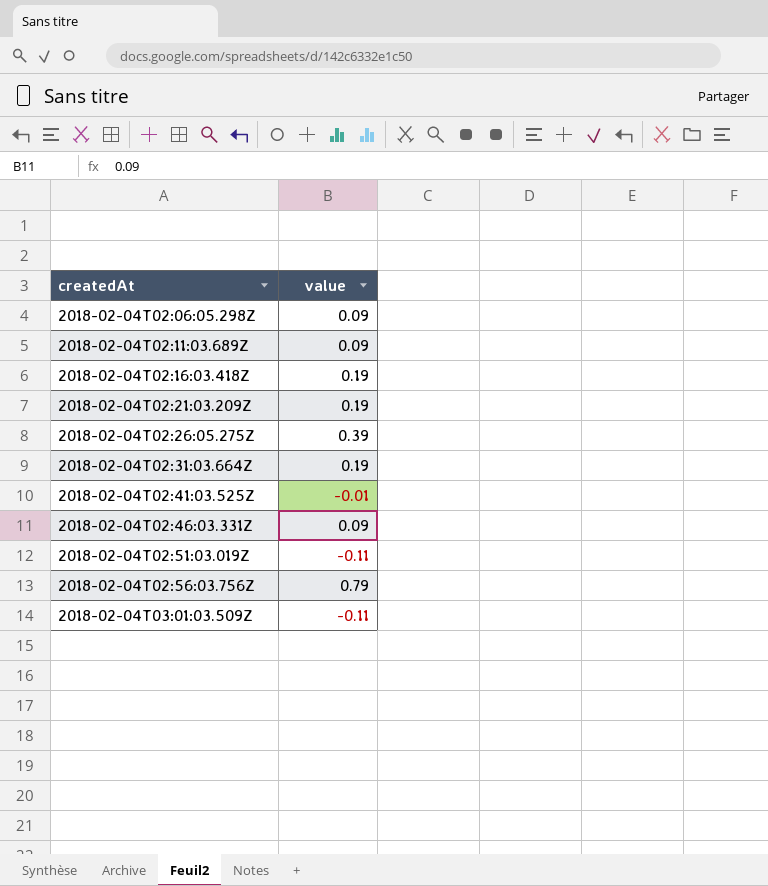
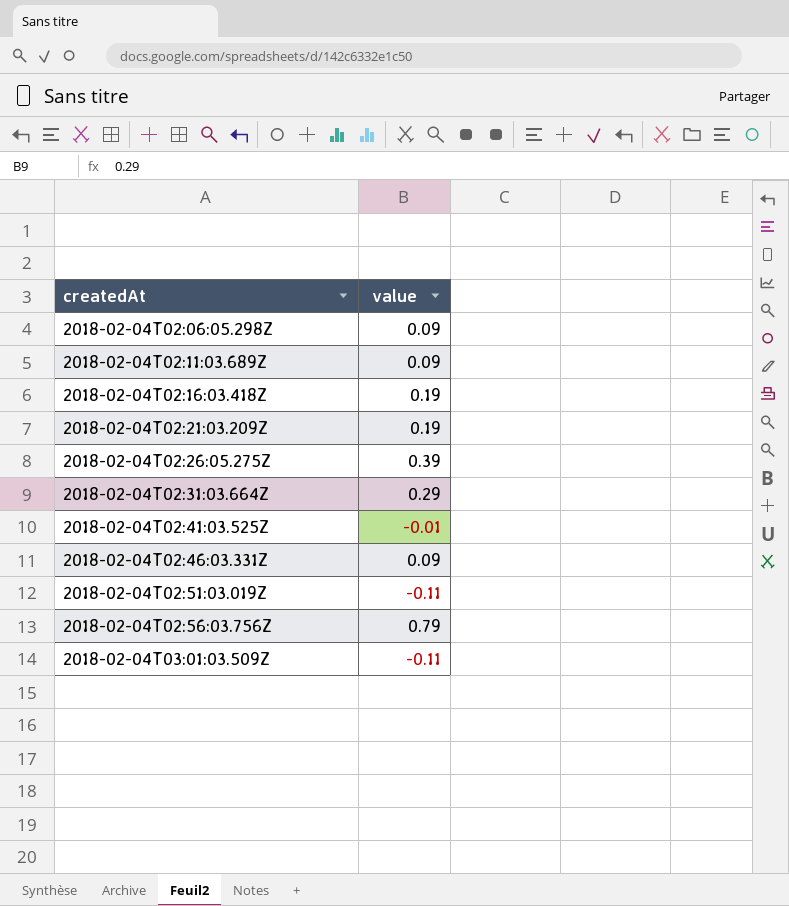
2018-02-04T02:31:03.664Z | value: 0.19 -> 0.29

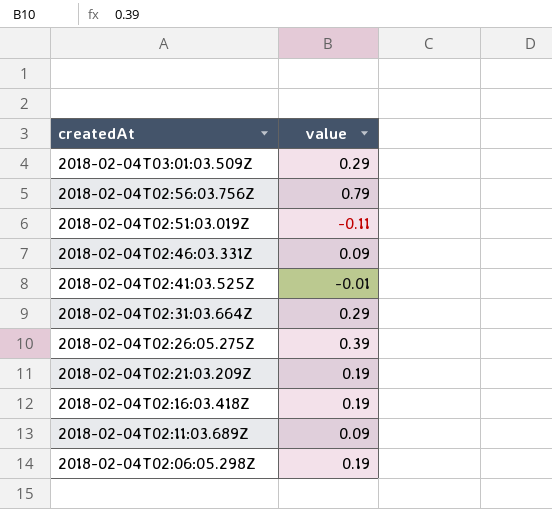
row order: createdAt ascending -> createdAt descending
2018-02-04T03:01:03.509Z | value: -0.11 -> 0.29
2018-02-04T02:06:05.298Z | value: 0.09 -> 0.19

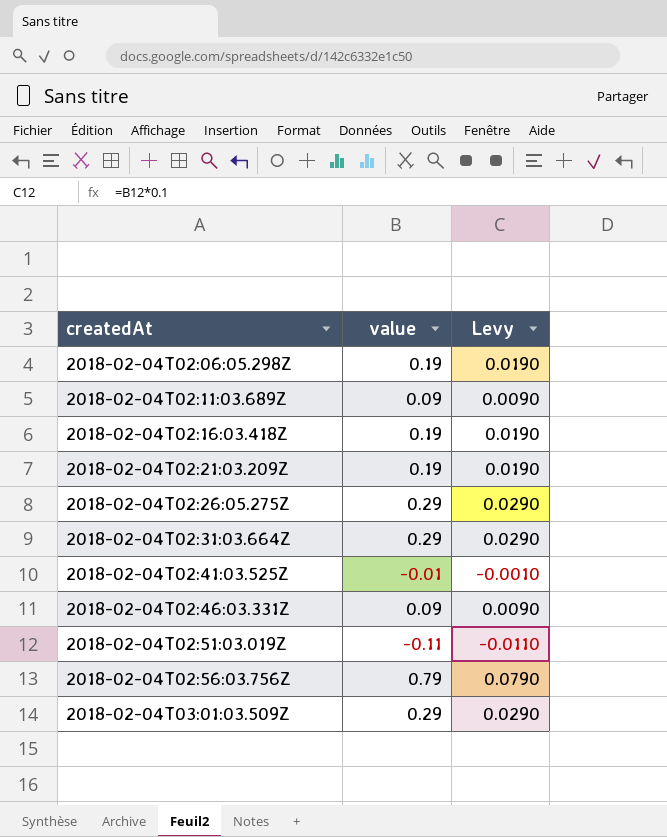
row order: createdAt descending -> createdAt ascending
column Levy | formula: none -> [value] * 0.1
2018-02-04T02:26:05.275Z | value: 0.39 -> 0.29

